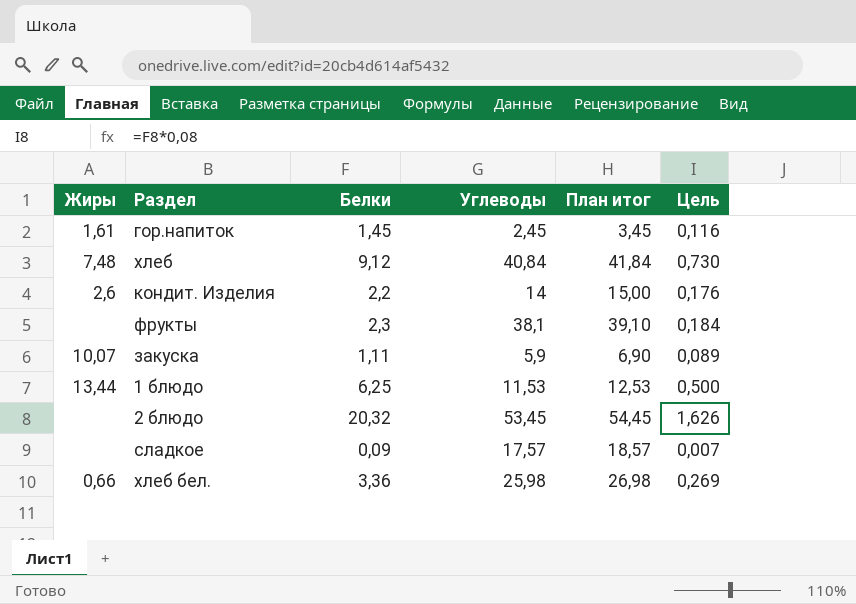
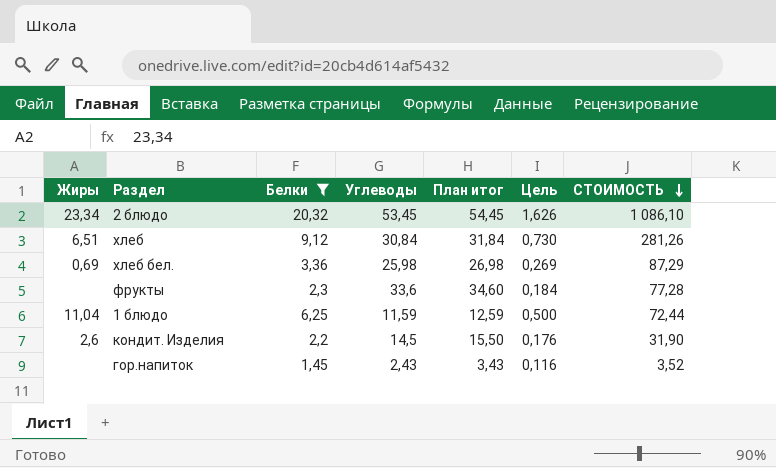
filter: none -> Белки >= 1,45
row order: none -> СТОИМОСТЬ descending
column СТОИМОСТЬ | formula: none -> [Белки] * [Углеводы]
2 блюдо | Жиры: none -> 23,34
хлеб | Жиры: 7,48 -> 6,51
хлеб | Углеводы: 40,84 -> 30,84
хлеб | План итог: 41,84 -> 31,84
хлеб бел. | Жиры: 0,66 -> 0,69
фрукты | Углеводы: 38,1 -> 33,6
фрукты | План итог: 39,10 -> 34,60
1 блюдо | Жиры: 13,44 -> 11,04
1 блюдо | Углеводы: 11,53 -> 11,59
1 блюдо | План итог: 12,53 -> 12,59
кондит. Изделия | Углеводы: 14 -> 14,5
кондит. Изделия | План итог: 15,00 -> 15,50
гор.напиток | Жиры: 1,61 -> none
гор.напиток | Углеводы: 2,45 -> 2,43
гор.напиток | План итог: 3,45 -> 3,43

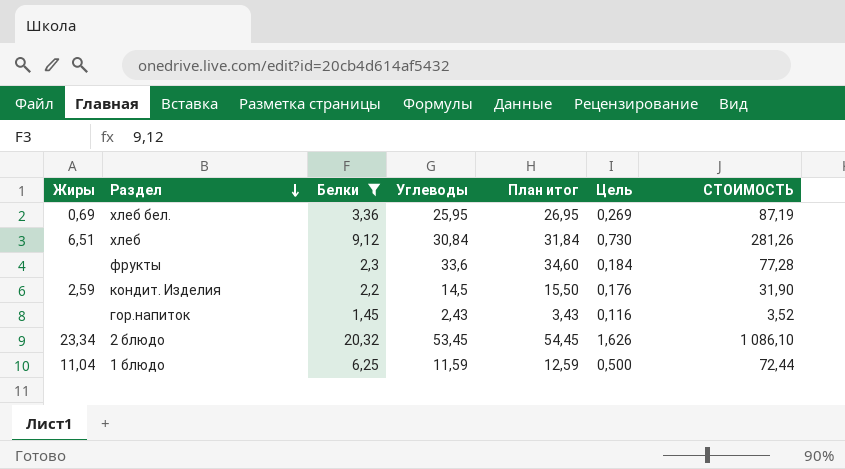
row order: СТОИМОСТЬ descending -> Раздел descending
хлеб бел. | Углеводы: 25,98 -> 25,95
хлеб бел. | План итог: 26,98 -> 26,95
хлеб бел. | СТОИМОСТЬ: 87,29 -> 87,19
кондит. Изделия | Жиры: 2,6 -> 2,59

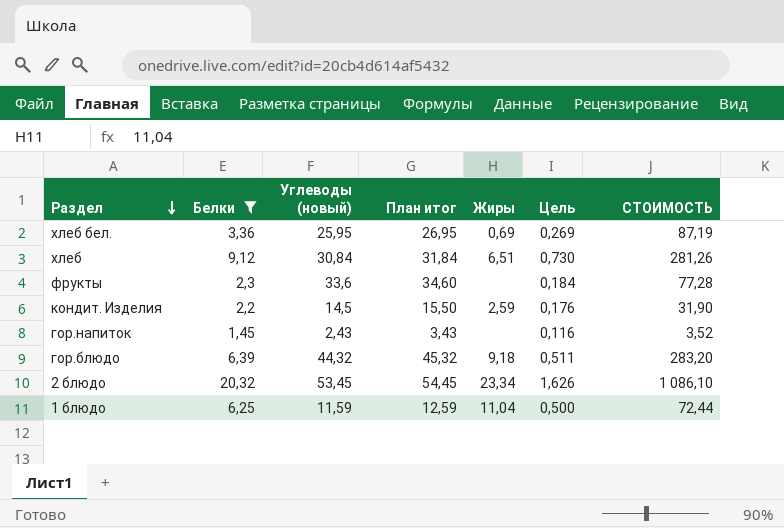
column name: Углеводы -> Углеводы (новый)
column Жиры | position: 1 -> 5
row гор.блюдо: none -> 6,39 | 44,32 | 45,32 | 9,18 | 0,511 | 283,20

